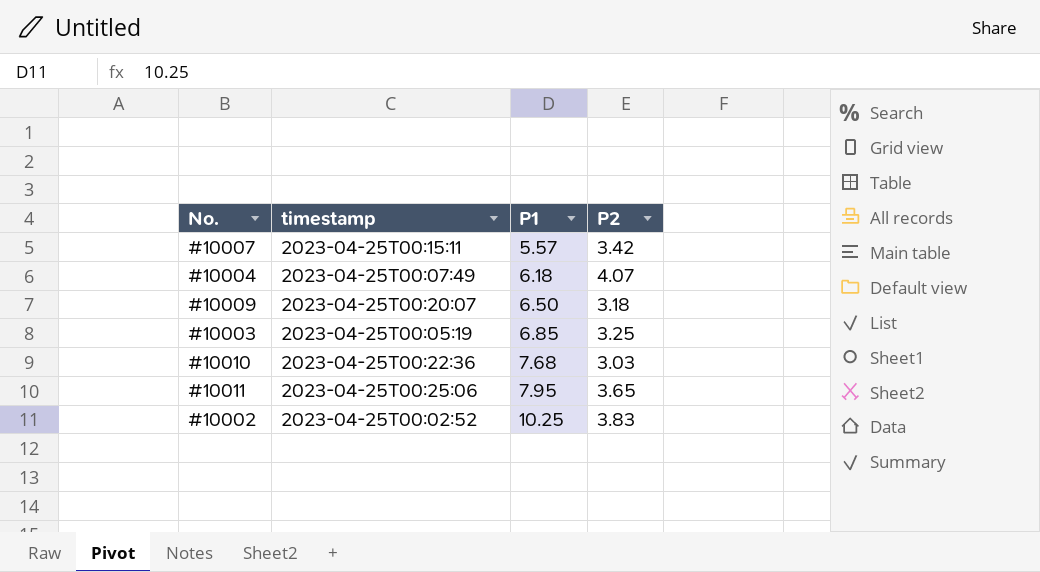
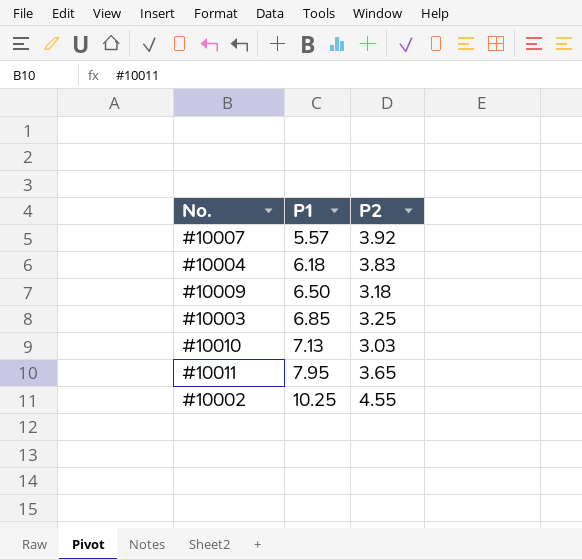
column timestamp | position: 2 -> none
#10007 | P2: 3.42 -> 3.92
#10004 | P2: 4.07 -> 3.83
#10010 | P1: 7.68 -> 7.13
#10002 | P2: 3.83 -> 4.55

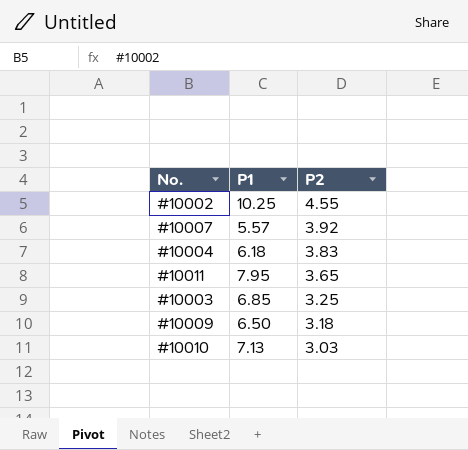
row order: P1 ascending -> P2 descending

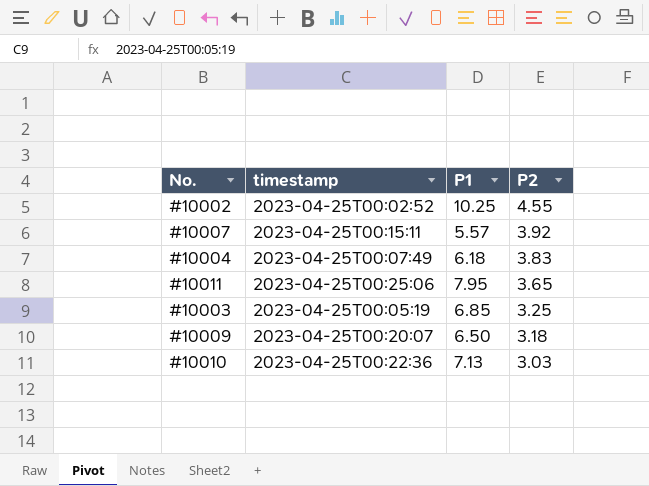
column timestamp | position: none -> 2

